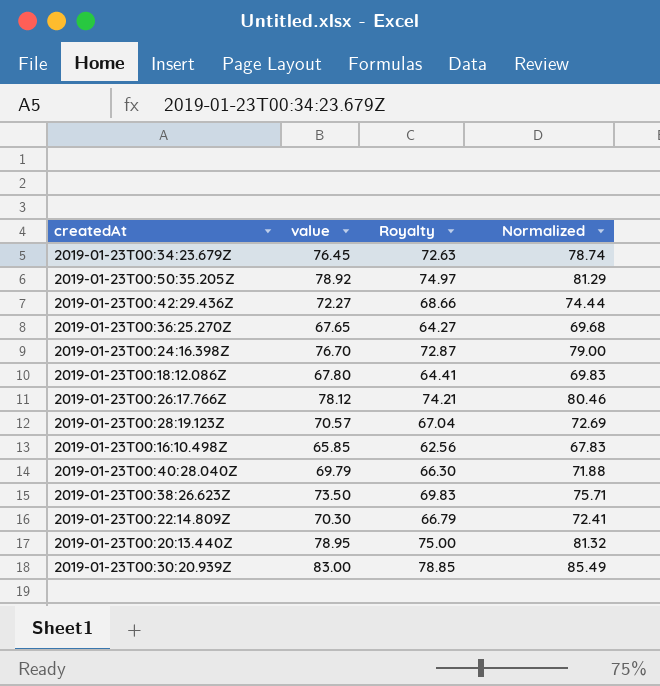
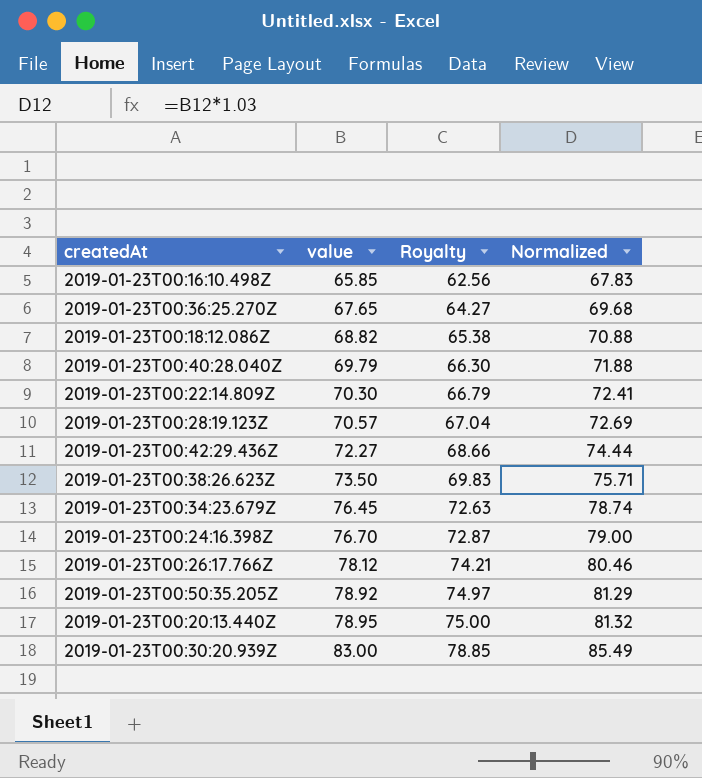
row order: none -> value ascending
2019-01-23T00:18:12.086Z | value: 67.80 -> 68.82
2019-01-23T00:18:12.086Z | Royalty: 64.41 -> 65.38
2019-01-23T00:18:12.086Z | Normalized: 69.83 -> 70.88

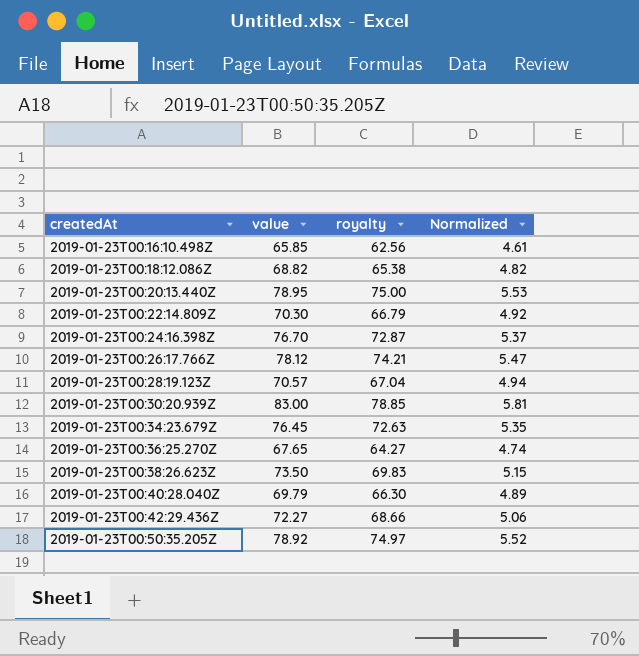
row order: value ascending -> createdAt ascending
column name: Royalty -> royalty
column Normalized | formula: [value] * 1.03 -> [value] * 0.07

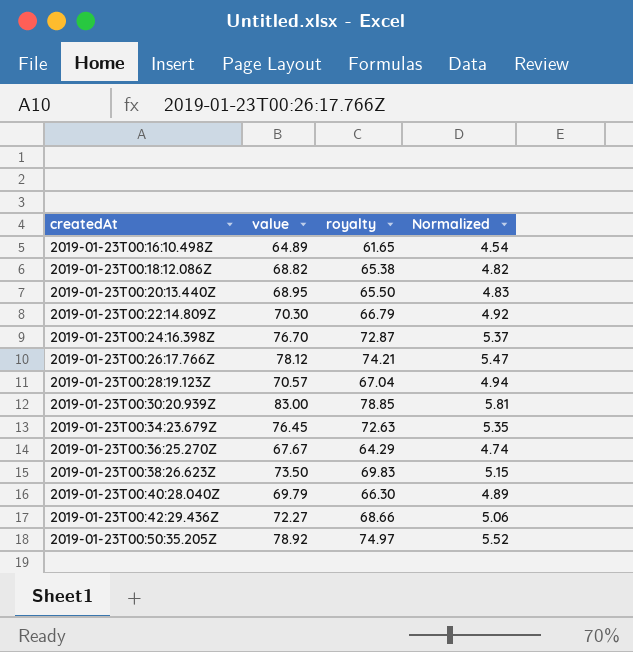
2019-01-23T00:16:10.498Z | value: 65.85 -> 64.89
2019-01-23T00:16:10.498Z | royalty: 62.56 -> 61.65
2019-01-23T00:16:10.498Z | Normalized: 4.61 -> 4.54
2019-01-23T00:20:13.440Z | value: 78.95 -> 68.95
2019-01-23T00:20:13.440Z | royalty: 75.00 -> 65.50
2019-01-23T00:20:13.440Z | Normalized: 5.53 -> 4.83
2019-01-23T00:36:25.270Z | value: 67.65 -> 67.67
2019-01-23T00:36:25.270Z | royalty: 64.27 -> 64.29

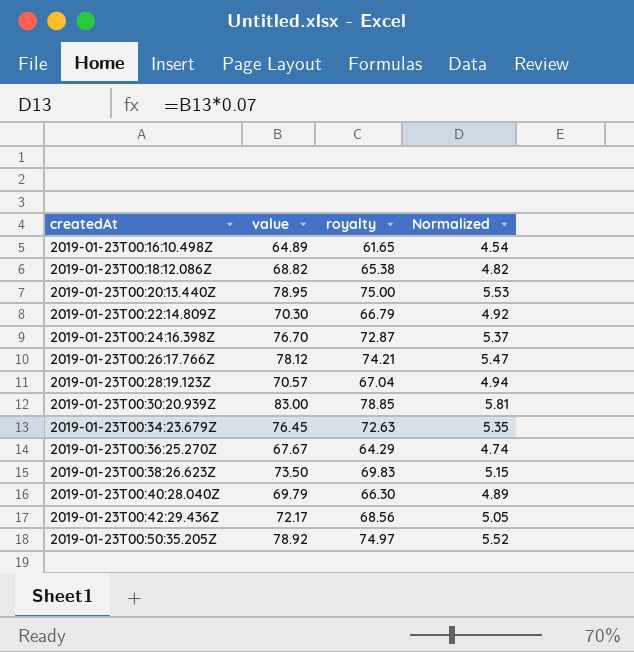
2019-01-23T00:20:13.440Z | value: 68.95 -> 78.95
2019-01-23T00:20:13.440Z | royalty: 65.50 -> 75.00
2019-01-23T00:20:13.440Z | Normalized: 4.83 -> 5.53
2019-01-23T00:42:29.436Z | value: 72.27 -> 72.17
2019-01-23T00:42:29.436Z | royalty: 68.66 -> 68.56
2019-01-23T00:42:29.436Z | Normalized: 5.06 -> 5.05

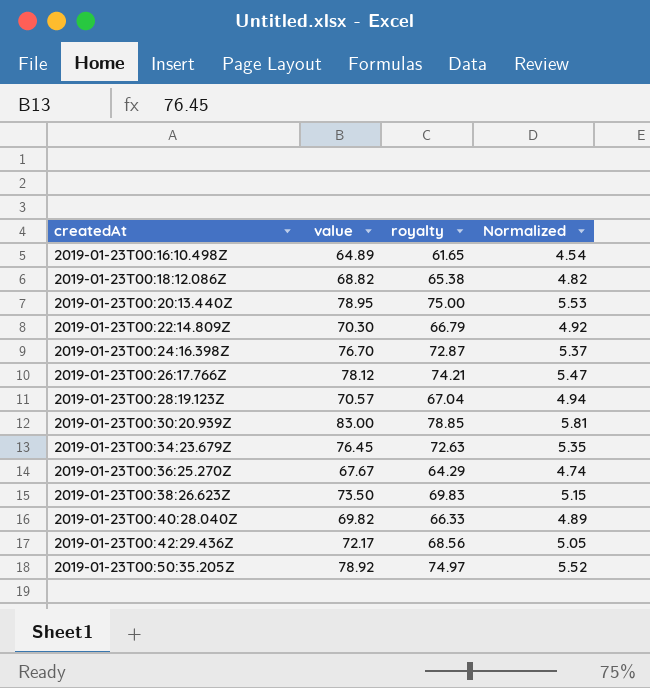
2019-01-23T00:40:28.040Z | value: 69.79 -> 69.82
2019-01-23T00:40:28.040Z | royalty: 66.30 -> 66.33

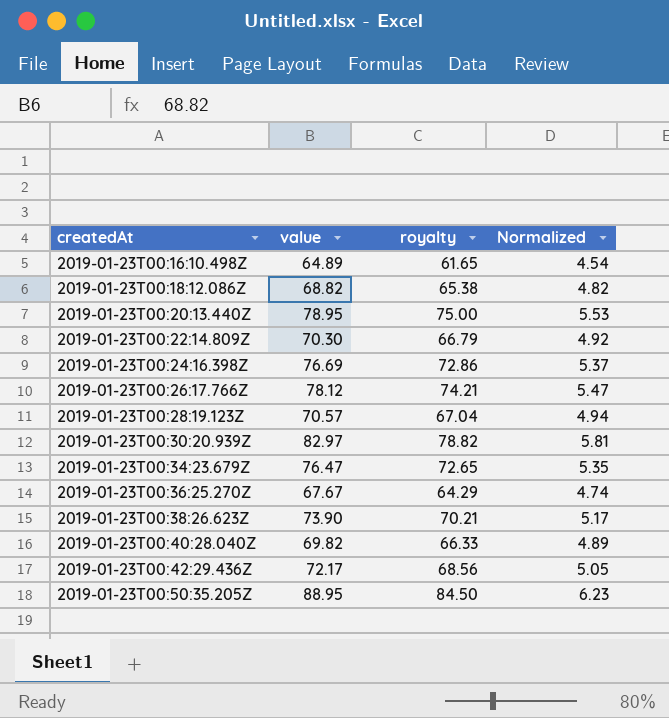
2019-01-23T00:24:16.398Z | value: 76.70 -> 76.69
2019-01-23T00:24:16.398Z | royalty: 72.87 -> 72.86
2019-01-23T00:30:20.939Z | value: 83.00 -> 82.97
2019-01-23T00:30:20.939Z | royalty: 78.85 -> 78.82
2019-01-23T00:34:23.679Z | value: 76.45 -> 76.47
2019-01-23T00:34:23.679Z | royalty: 72.63 -> 72.65
2019-01-23T00:38:26.623Z | value: 73.50 -> 73.90
2019-01-23T00:38:26.623Z | royalty: 69.83 -> 70.21
2019-01-23T00:38:26.623Z | Normalized: 5.15 -> 5.17
2019-01-23T00:50:35.205Z | value: 78.92 -> 88.95
2019-01-23T00:50:35.205Z | royalty: 74.97 -> 84.50
2019-01-23T00:50:35.205Z | Normalized: 5.52 -> 6.23

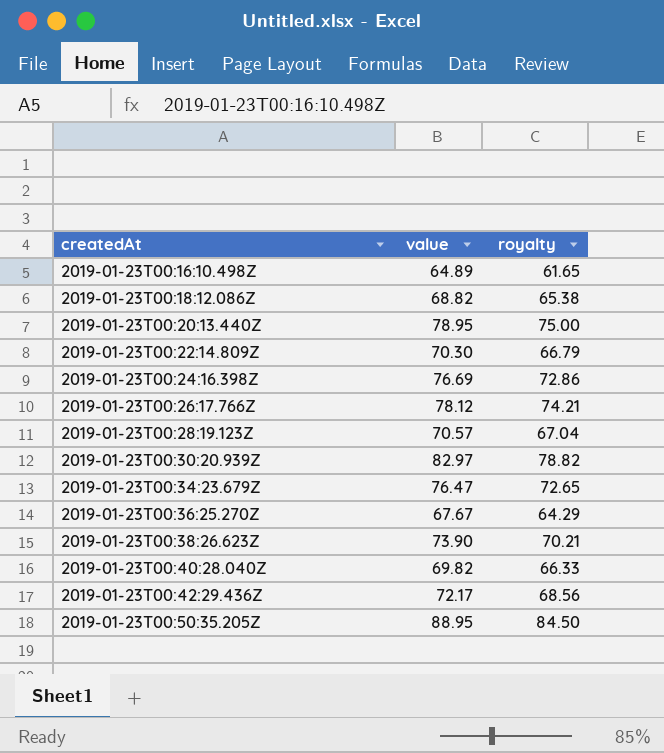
column Normalized | formula: [value] * 0.07 -> none

